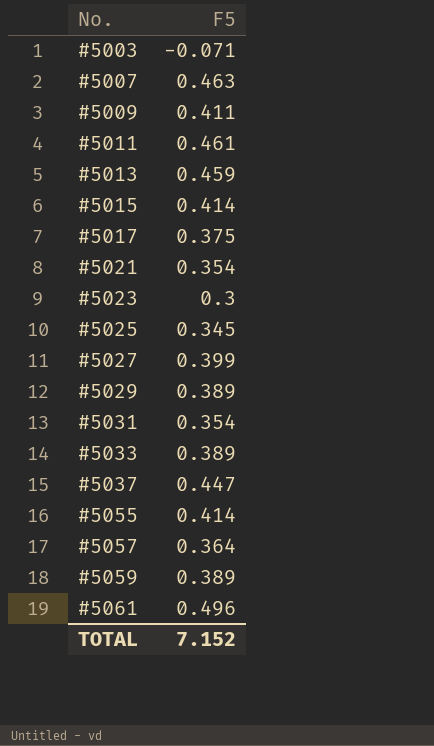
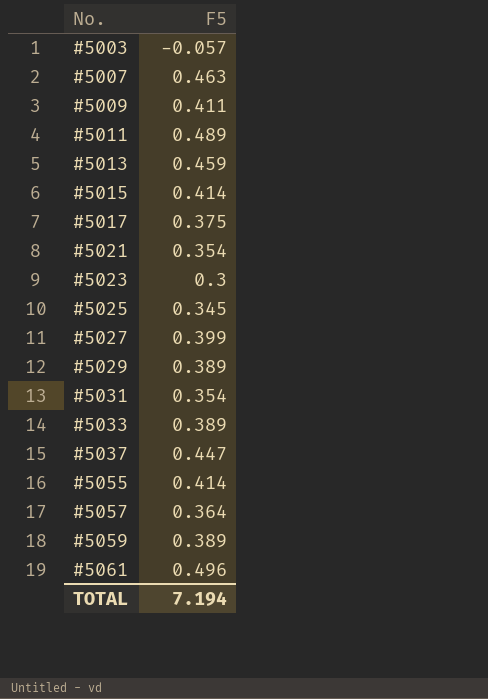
#5003 | F5: -0.071 -> -0.057
#5011 | F5: 0.461 -> 0.489
TOTAL | F5: 7.152 -> 7.194

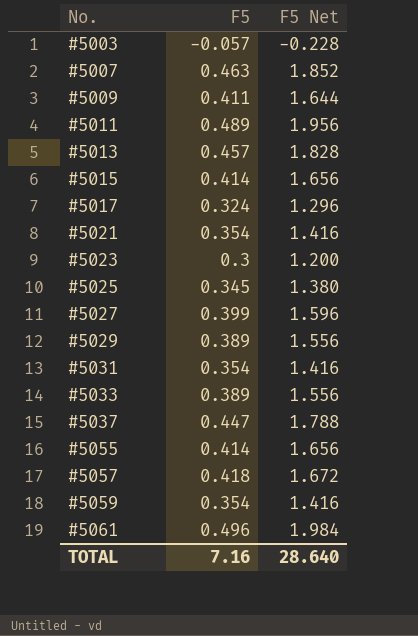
column F5 Net | formula: none -> [F5] * 4
#5013 | F5: 0.459 -> 0.457
#5017 | F5: 0.375 -> 0.324
#5057 | F5: 0.364 -> 0.418
#5059 | F5: 0.389 -> 0.354
TOTAL | F5: 7.194 -> 7.16

